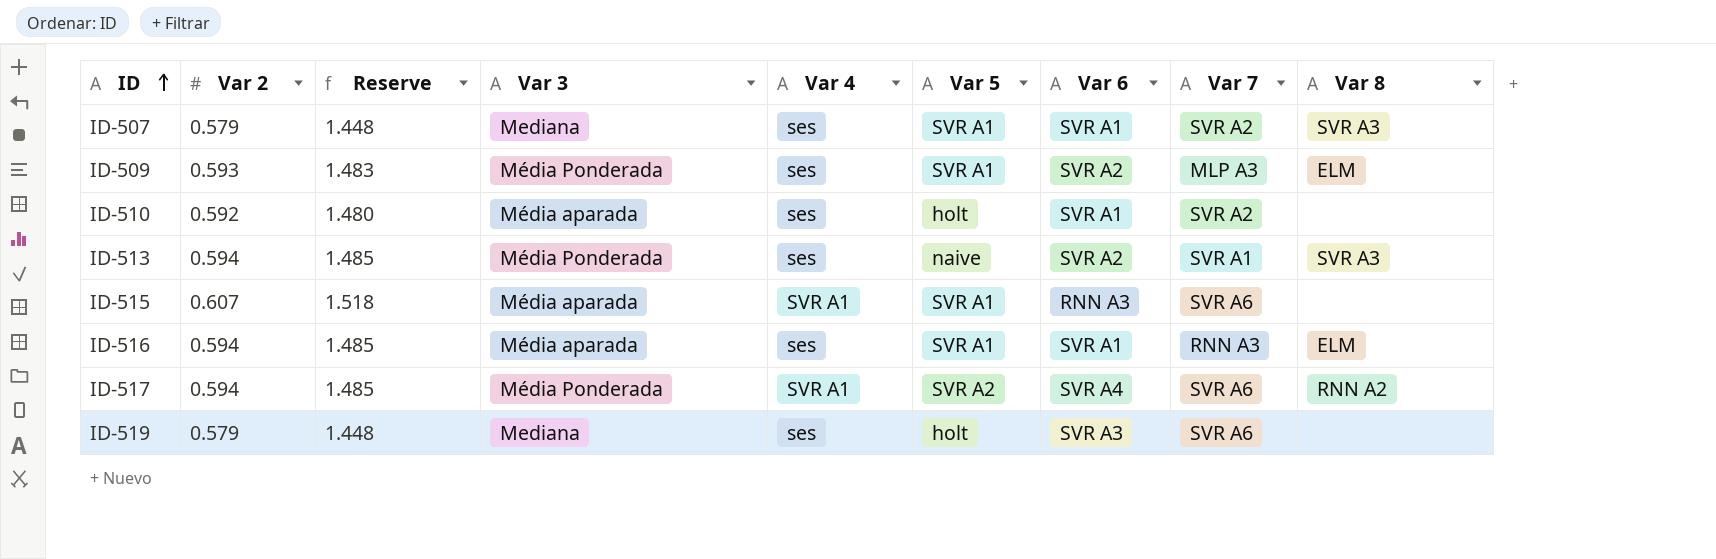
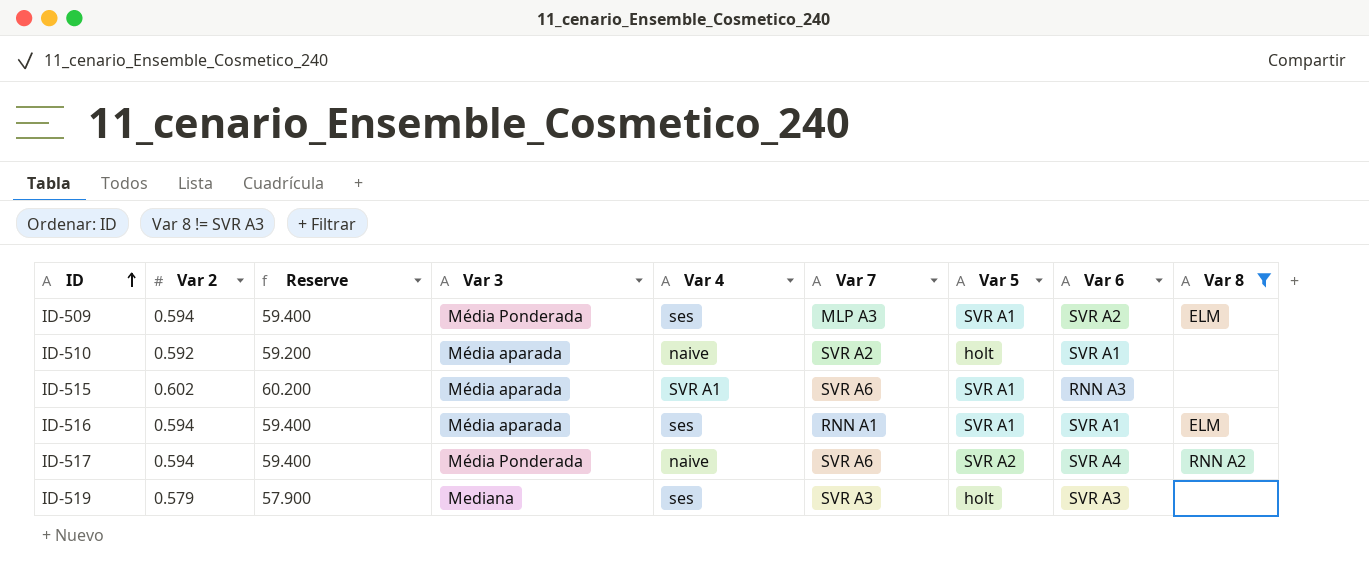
filter: none -> Var 8 != SVR A3
column Reserve | formula: [Var 2] * 2.5 -> [Var 2] * 100
column Var 7 | position: 8 -> 6
ID-509 | Var 2: 0.593 -> 0.594
ID-510 | Var 4: ses -> naive
ID-515 | Var 2: 0.607 -> 0.602
ID-516 | Var 7: RNN A3 -> RNN A1
ID-517 | Var 4: SVR A1 -> naive
ID-519 | Var 7: SVR A6 -> SVR A3

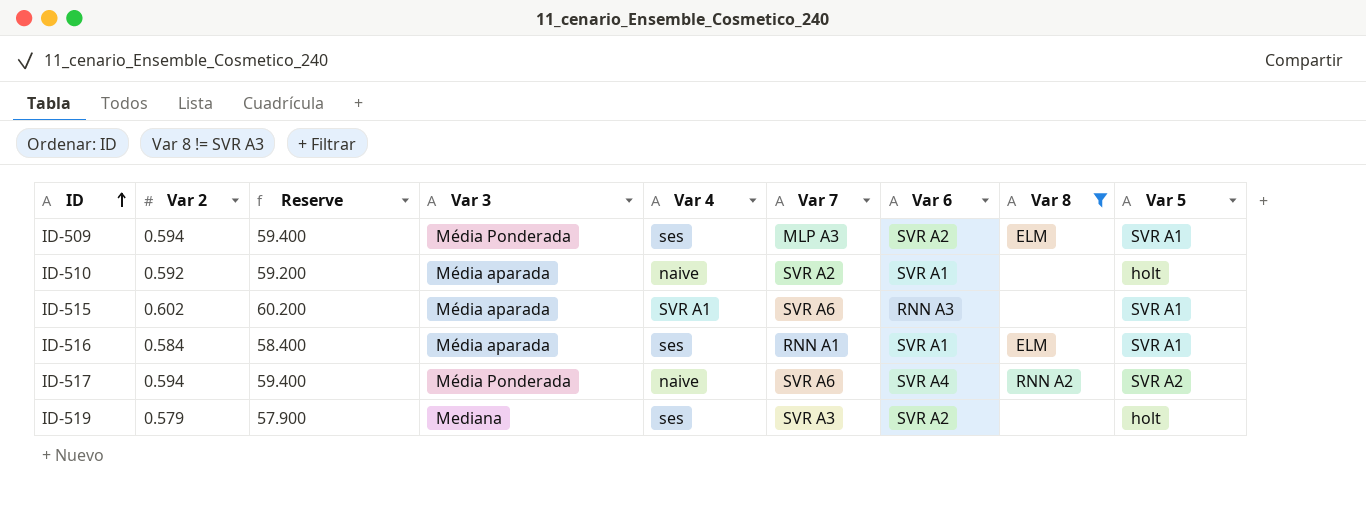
column Var 5 | position: 7 -> 9
ID-516 | Var 2: 0.594 -> 0.584
ID-516 | Reserve: 59.400 -> 58.400
ID-519 | Var 6: SVR A3 -> SVR A2

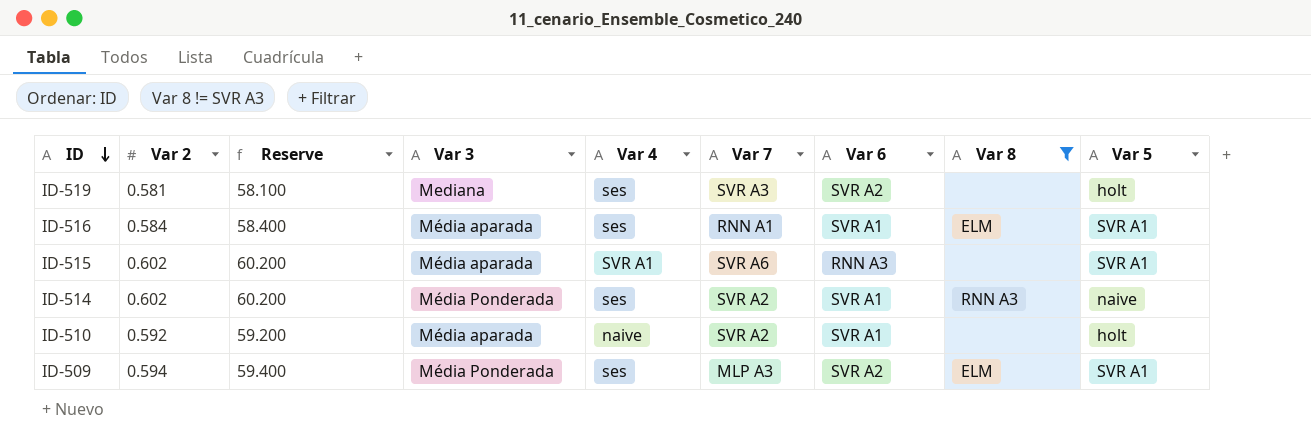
row order: ID ascending -> ID descending
row ID-517: 0.594 | 59.400 | Média Ponderada | naive | SVR A6 | SVR A4 | RNN A2 | SVR A2 -> none
ID-519 | Var 2: 0.579 -> 0.581
ID-519 | Reserve: 57.900 -> 58.100
row ID-514: none -> 0.602 | 60.200 | Média Ponderada | ses | SVR A2 | SVR A1 | RNN A3 | naive

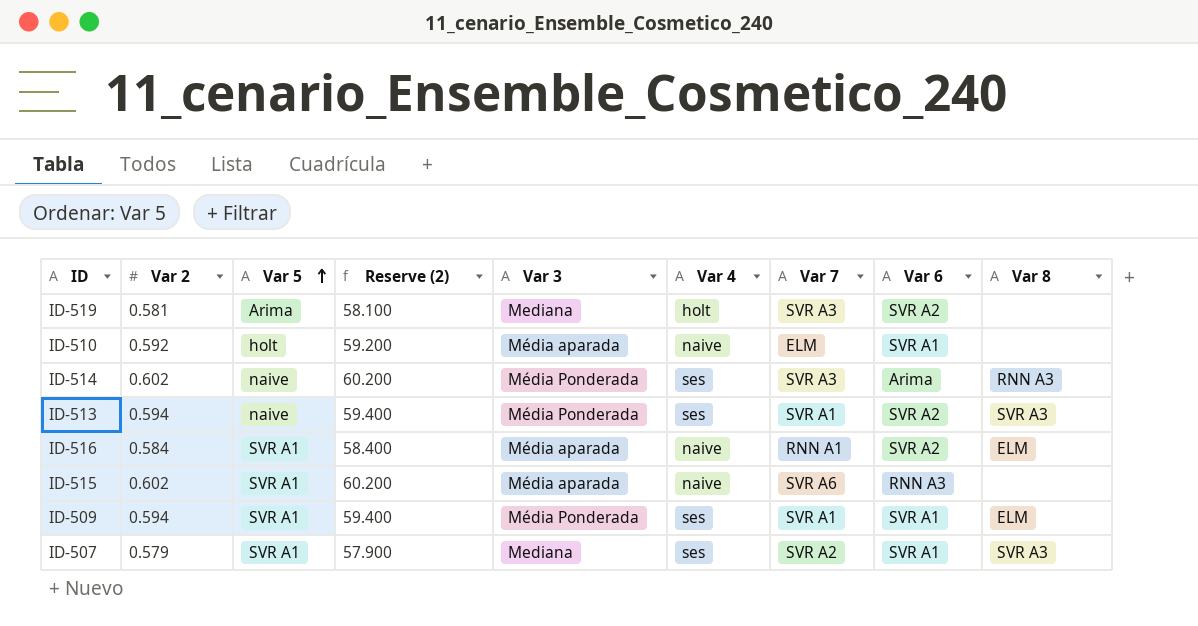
filter: Var 8 != SVR A3 -> none
row order: ID descending -> Var 5 ascending
column Var 5 | position: 9 -> 3
column name: Reserve -> Reserve (2)
ID-519 | Var 5: holt -> Arima
ID-519 | Var 4: ses -> holt
ID-510 | Var 7: SVR A2 -> ELM
ID-514 | Var 7: SVR A2 -> SVR A3
ID-514 | Var 6: SVR A1 -> Arima
ID-516 | Var 4: ses -> naive
ID-516 | Var 6: SVR A1 -> SVR A2
ID-515 | Var 4: SVR A1 -> naive
ID-509 | Var 7: MLP A3 -> SVR A1
ID-509 | Var 6: SVR A2 -> SVR A1

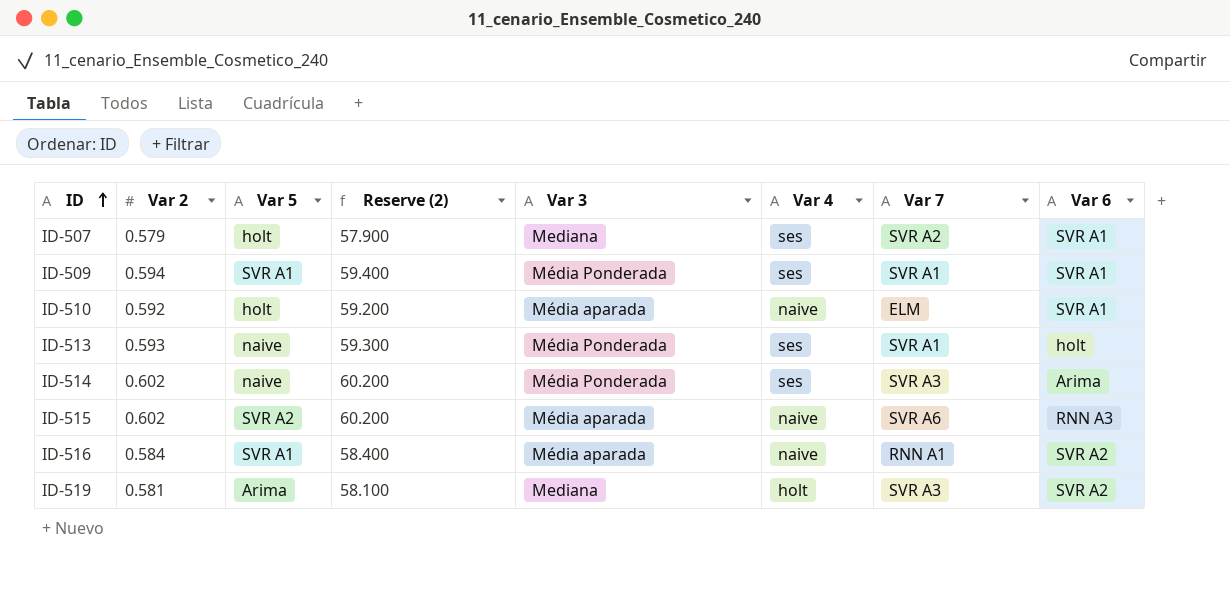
row order: Var 5 ascending -> ID ascending
column Var 8 | position: 9 -> none
ID-507 | Var 5: SVR A1 -> holt
ID-513 | Var 2: 0.594 -> 0.593
ID-513 | Reserve (2): 59.400 -> 59.300
ID-513 | Var 6: SVR A2 -> holt
ID-515 | Var 5: SVR A1 -> SVR A2

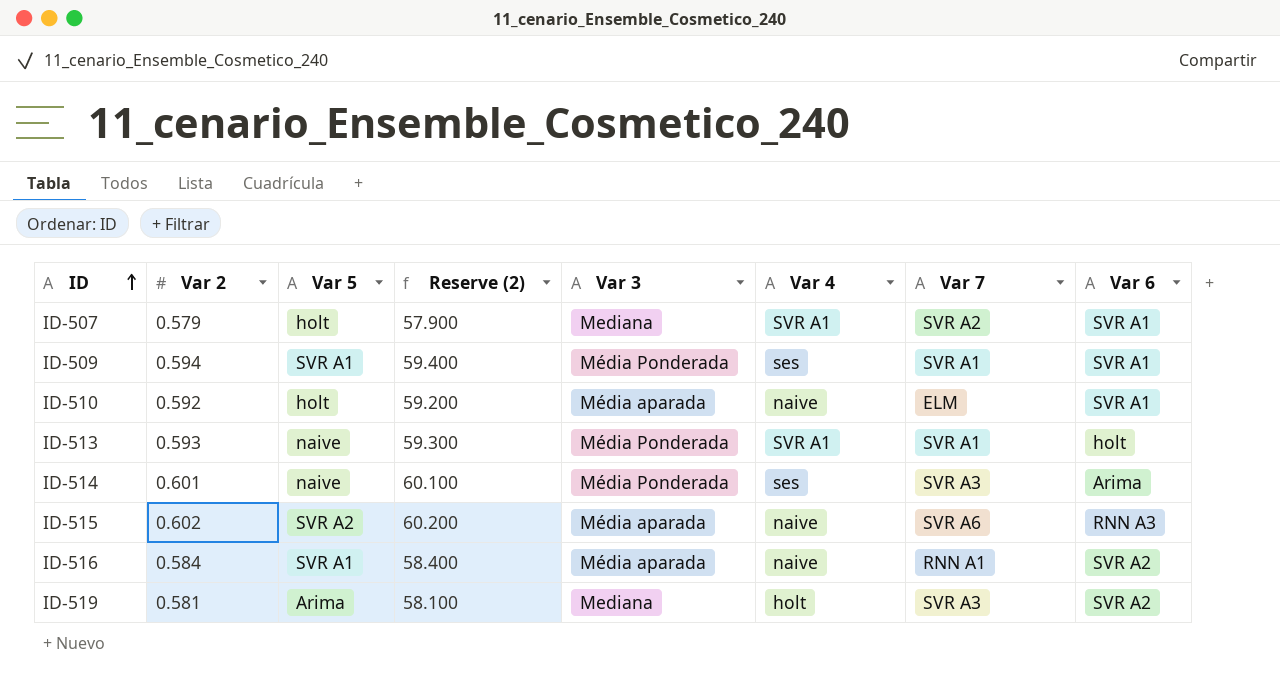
ID-507 | Var 4: ses -> SVR A1
ID-513 | Var 4: ses -> SVR A1
ID-514 | Var 2: 0.602 -> 0.601
ID-514 | Reserve (2): 60.200 -> 60.100

